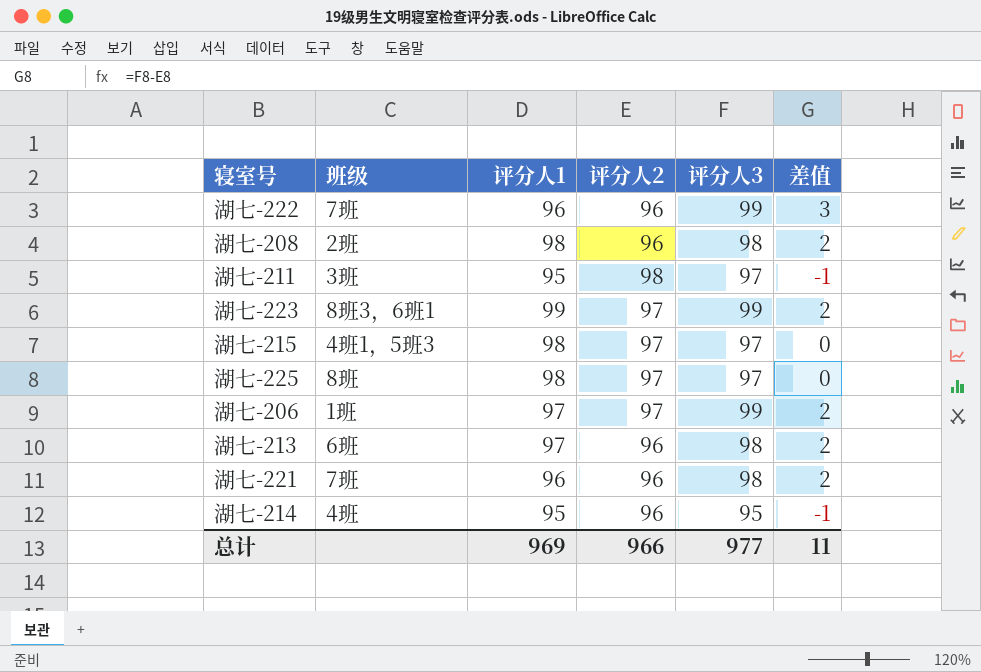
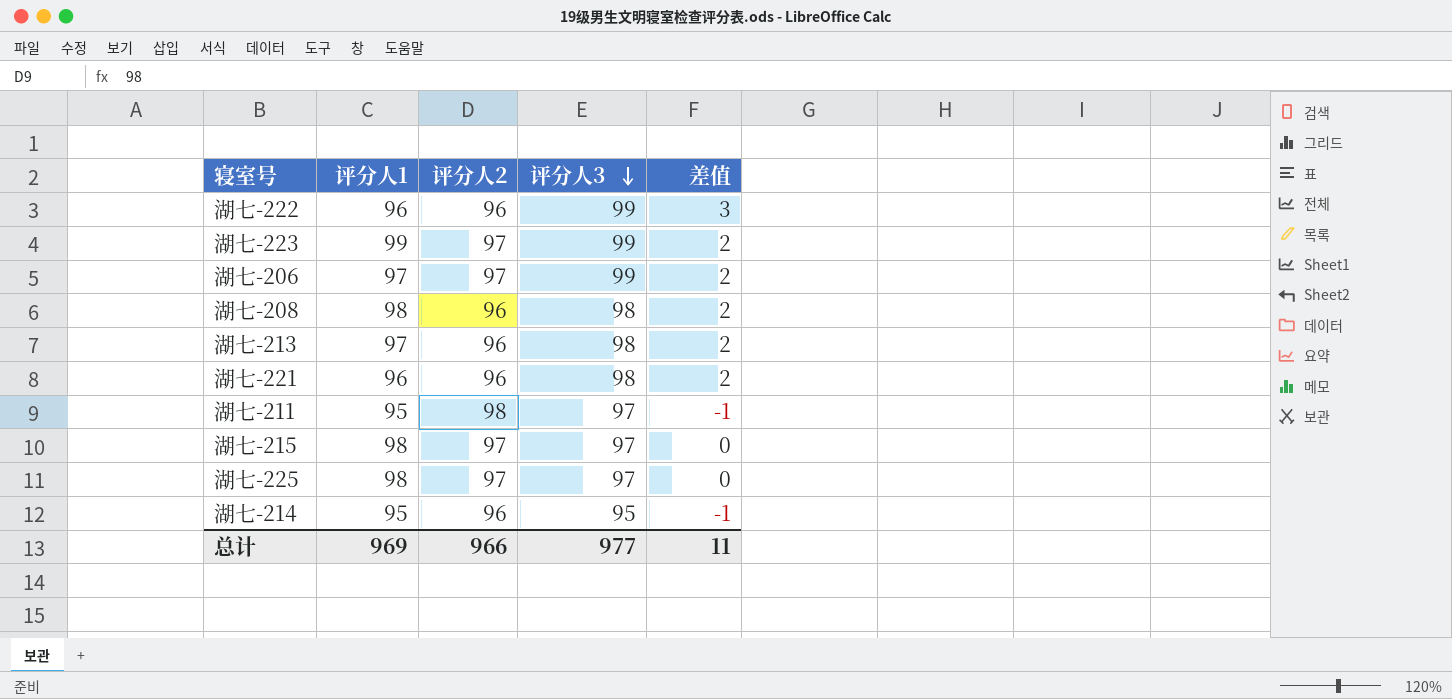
row order: none -> 评分人3 descending
column 班级 | position: 2 -> none

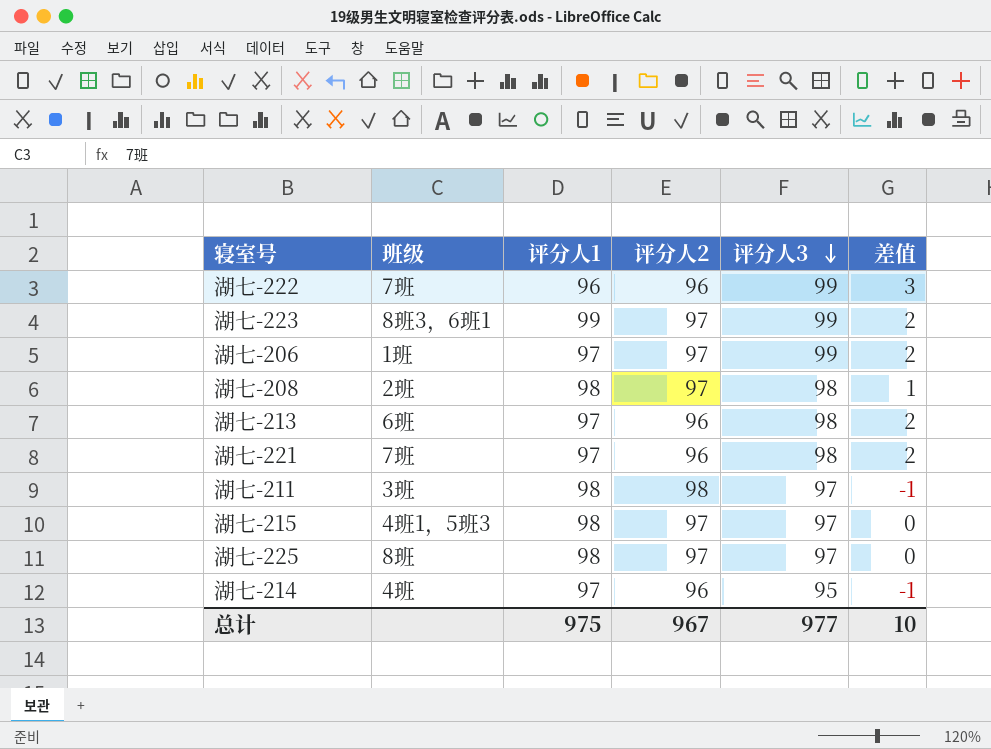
column 班级 | position: none -> 2
湖七-208 | 评分人2: 96 -> 97
湖七-208 | 差值: 2 -> 1
湖七-221 | 评分人1: 96 -> 97
湖七-211 | 评分人1: 95 -> 98
湖七-214 | 评分人1: 95 -> 97
总计 | 评分人1: 969 -> 975
总计 | 评分人2: 966 -> 967
总计 | 差值: 11 -> 10

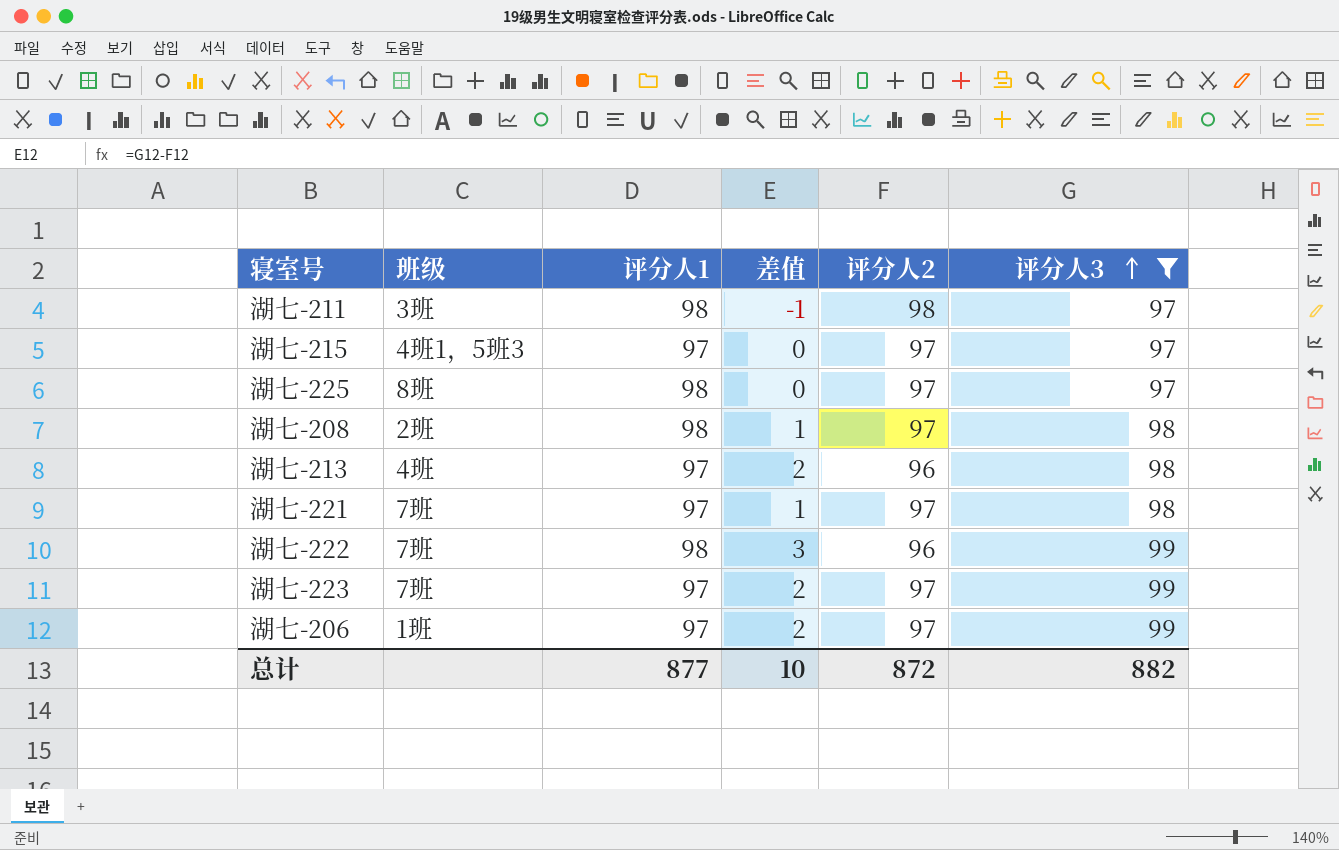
filter: none -> 评分人3 != 95
row order: 评分人3 descending -> 评分人3 ascending
column 差值 | position: 6 -> 4
湖七-215 | 评分人1: 98 -> 97
湖七-213 | 班级: 6班 -> 4班
湖七-221 | 差值: 2 -> 1
湖七-221 | 评分人2: 96 -> 97
湖七-222 | 评分人1: 96 -> 98
湖七-223 | 班级: 8班3，6班1 -> 7班
湖七-223 | 评分人1: 99 -> 97
总计 | 评分人1: 975 -> 877
总计 | 评分人2: 967 -> 872
总计 | 评分人3: 977 -> 882

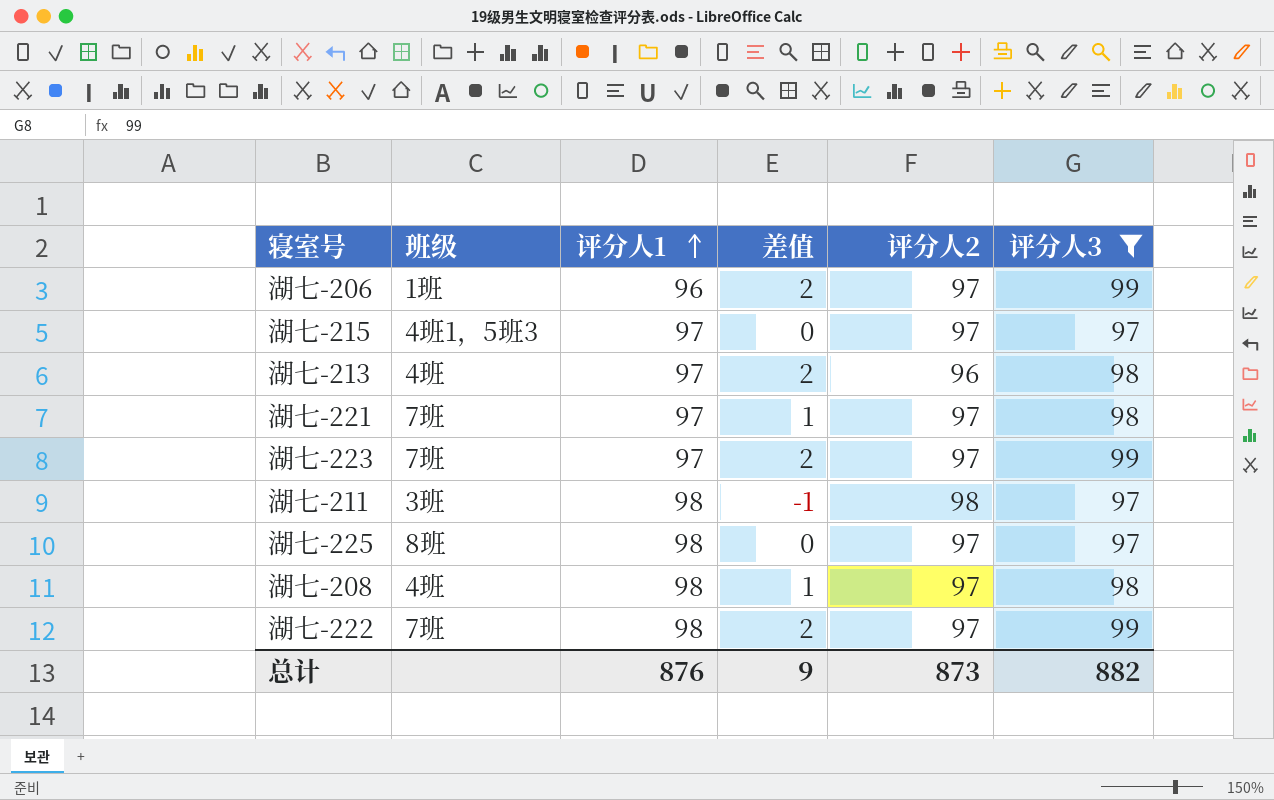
row order: 评分人3 ascending -> 评分人1 ascending
湖七-206 | 评分人1: 97 -> 96
湖七-208 | 班级: 2班 -> 4班
湖七-222 | 差值: 3 -> 2
湖七-222 | 评分人2: 96 -> 97
总计 | 评分人1: 877 -> 876
总计 | 差值: 10 -> 9
总计 | 评分人2: 872 -> 873

